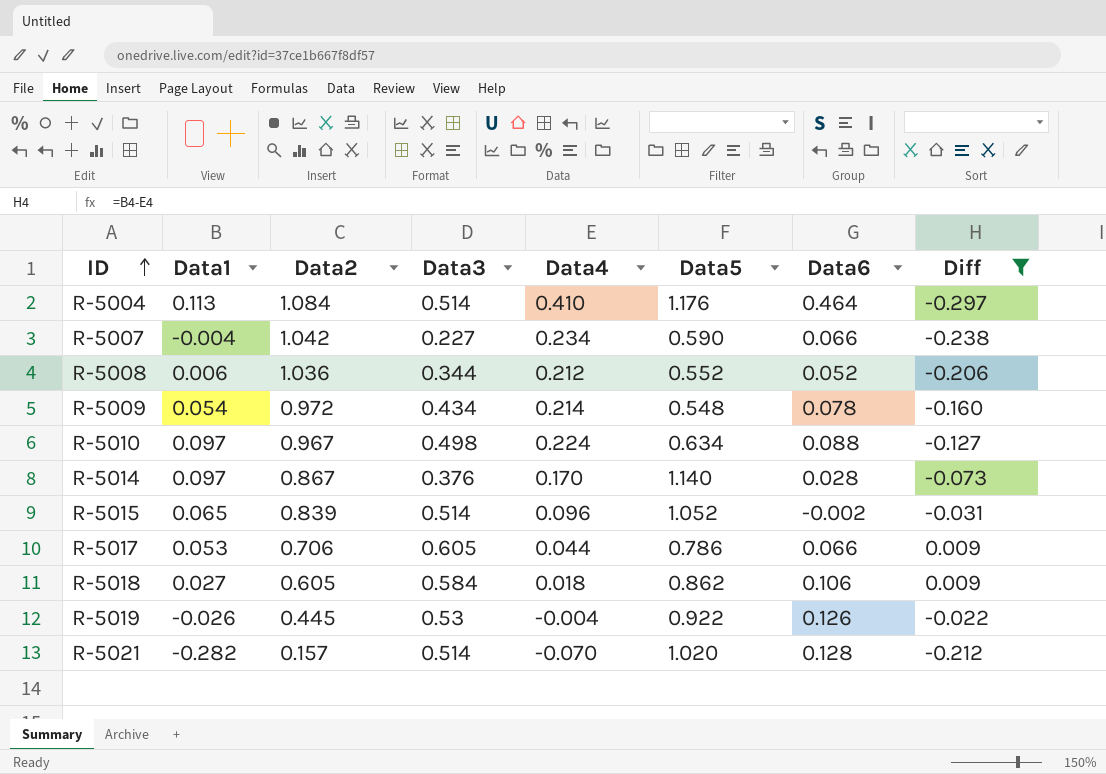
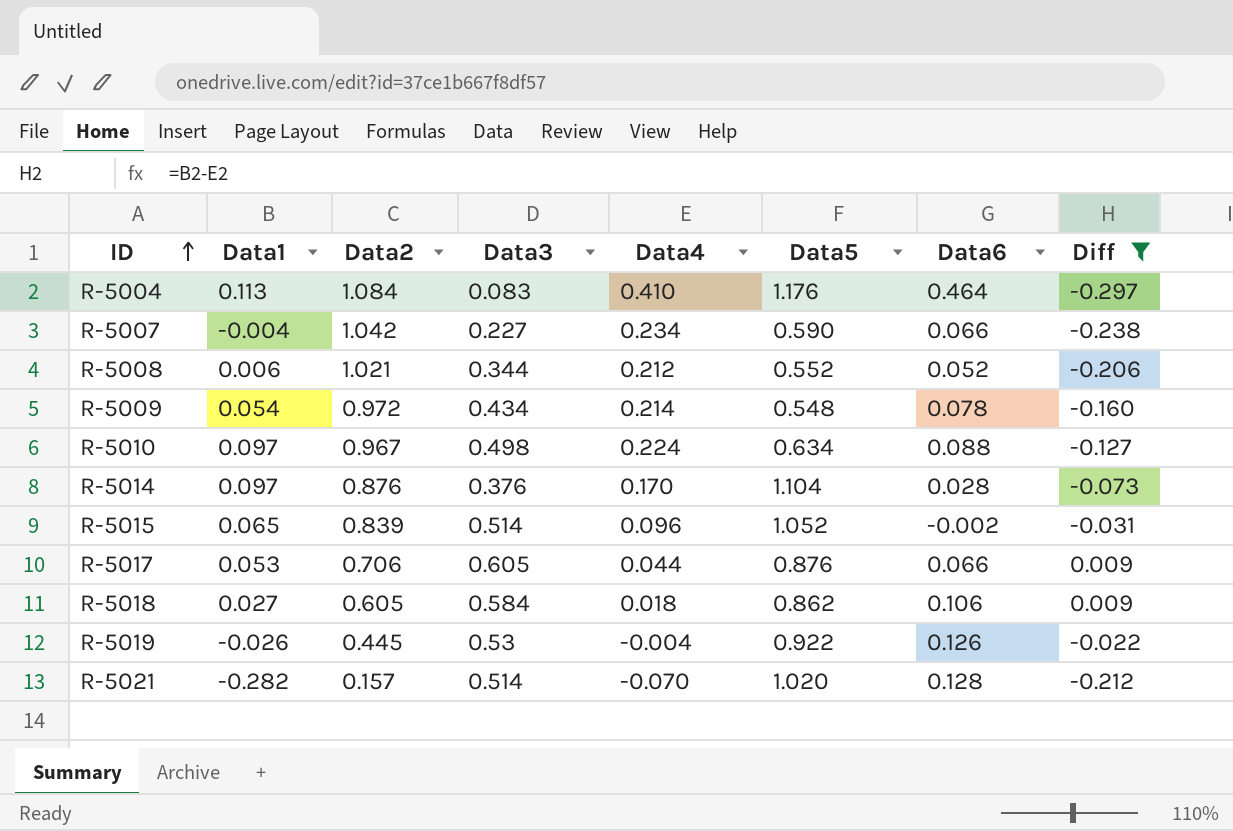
R-5004 | Data3: 0.514 -> 0.083
R-5008 | Data2: 1.036 -> 1.021
R-5014 | Data2: 0.867 -> 0.876
R-5014 | Data5: 1.140 -> 1.104
R-5017 | Data5: 0.786 -> 0.876

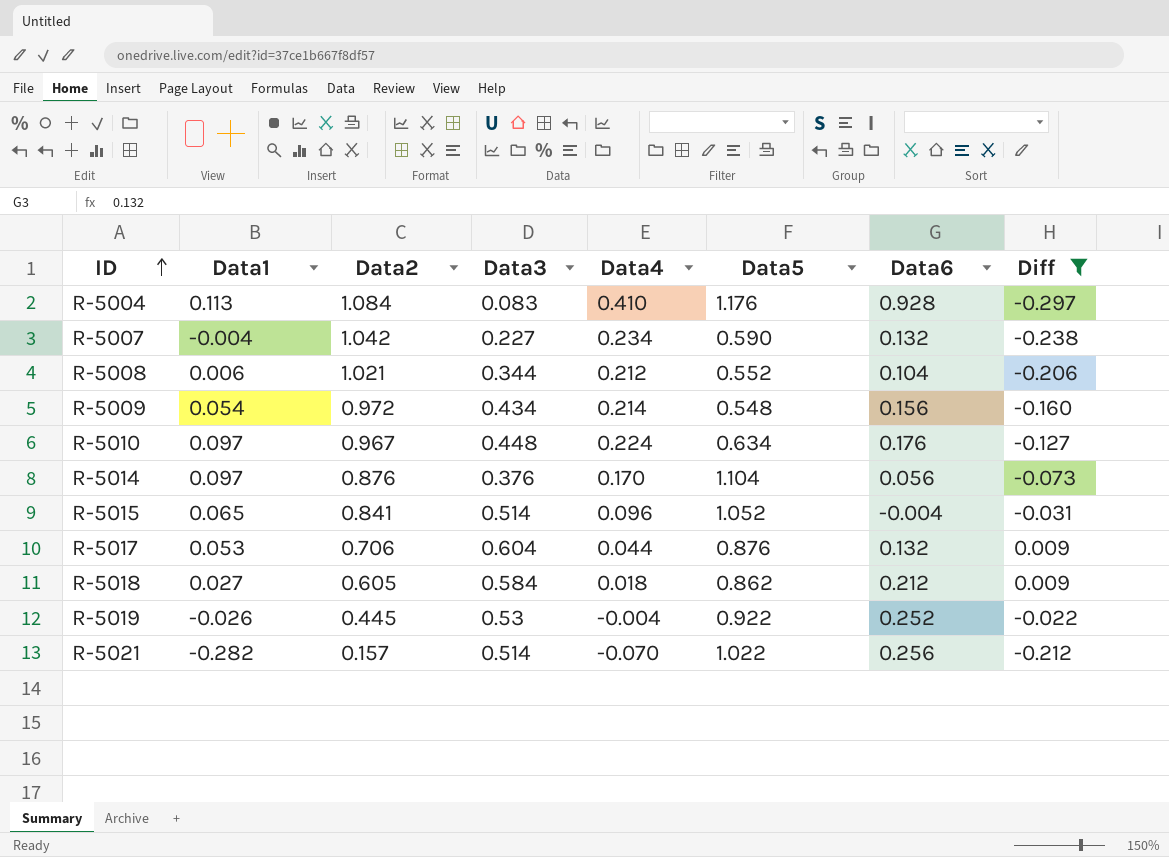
R-5004 | Data6: 0.464 -> 0.928
R-5007 | Data6: 0.066 -> 0.132
R-5008 | Data6: 0.052 -> 0.104
R-5009 | Data6: 0.078 -> 0.156
R-5010 | Data3: 0.498 -> 0.448
R-5010 | Data6: 0.088 -> 0.176
R-5014 | Data6: 0.028 -> 0.056
R-5015 | Data2: 0.839 -> 0.841
R-5015 | Data6: -0.002 -> -0.004
R-5017 | Data3: 0.605 -> 0.604
R-5017 | Data6: 0.066 -> 0.132
R-5018 | Data6: 0.106 -> 0.212
R-5019 | Data6: 0.126 -> 0.252
R-5021 | Data5: 1.020 -> 1.022
R-5021 | Data6: 0.128 -> 0.256

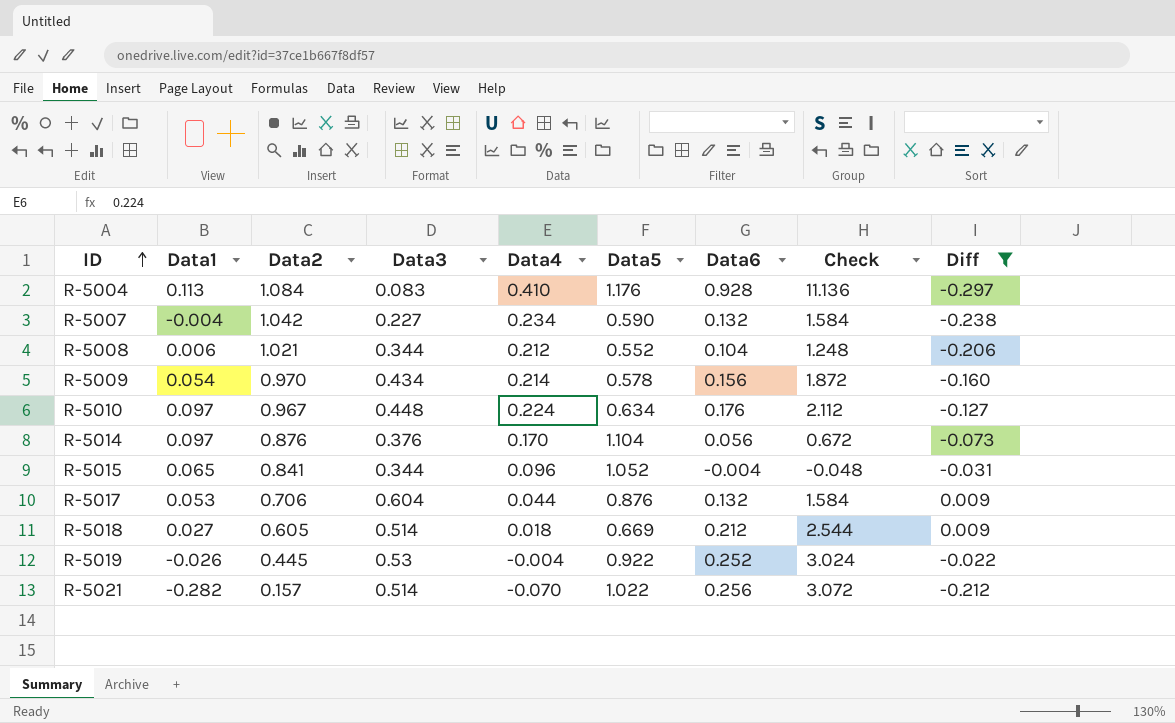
column Check | formula: none -> [Data6] * 12
R-5009 | Data2: 0.972 -> 0.970
R-5009 | Data5: 0.548 -> 0.578
R-5015 | Data3: 0.514 -> 0.344
R-5018 | Data3: 0.584 -> 0.514
R-5018 | Data5: 0.862 -> 0.669

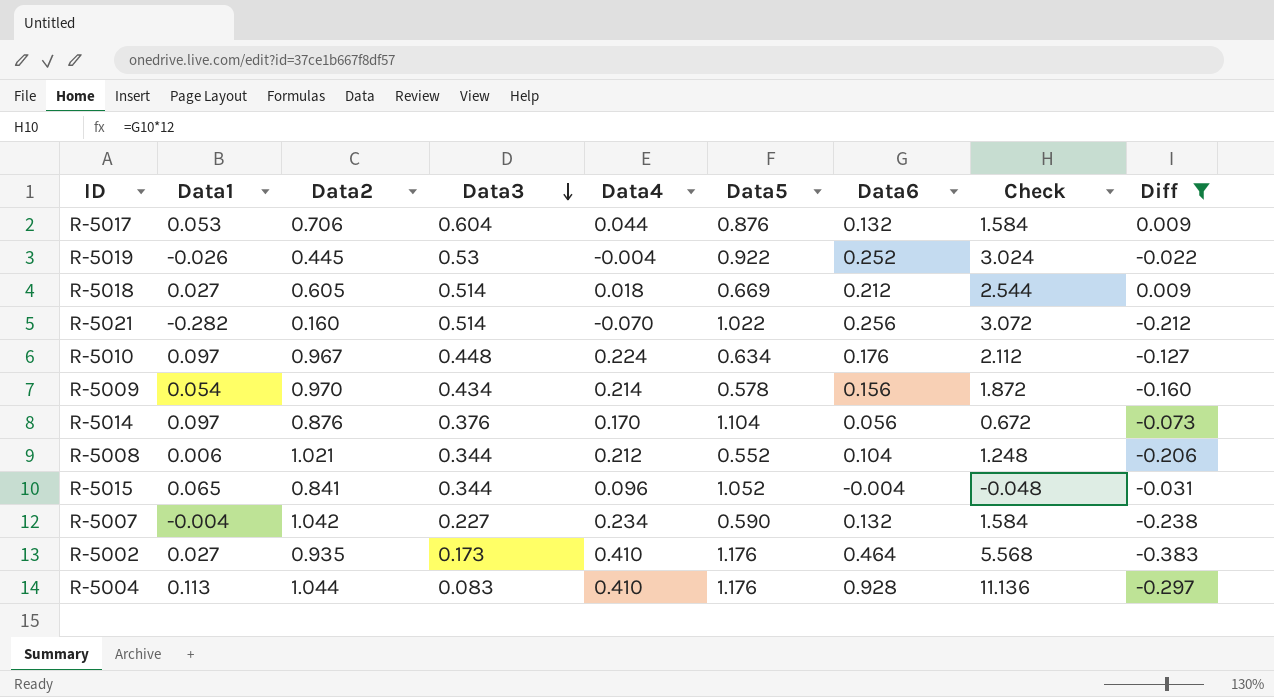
row order: ID ascending -> Data3 descending
R-5021 | Data2: 0.157 -> 0.160
row R-5002: none -> 0.027 | 0.935 | 0.173 | 0.410 | 1.176 | 0.464 | 5.568 | -0.383
R-5004 | Data2: 1.084 -> 1.044

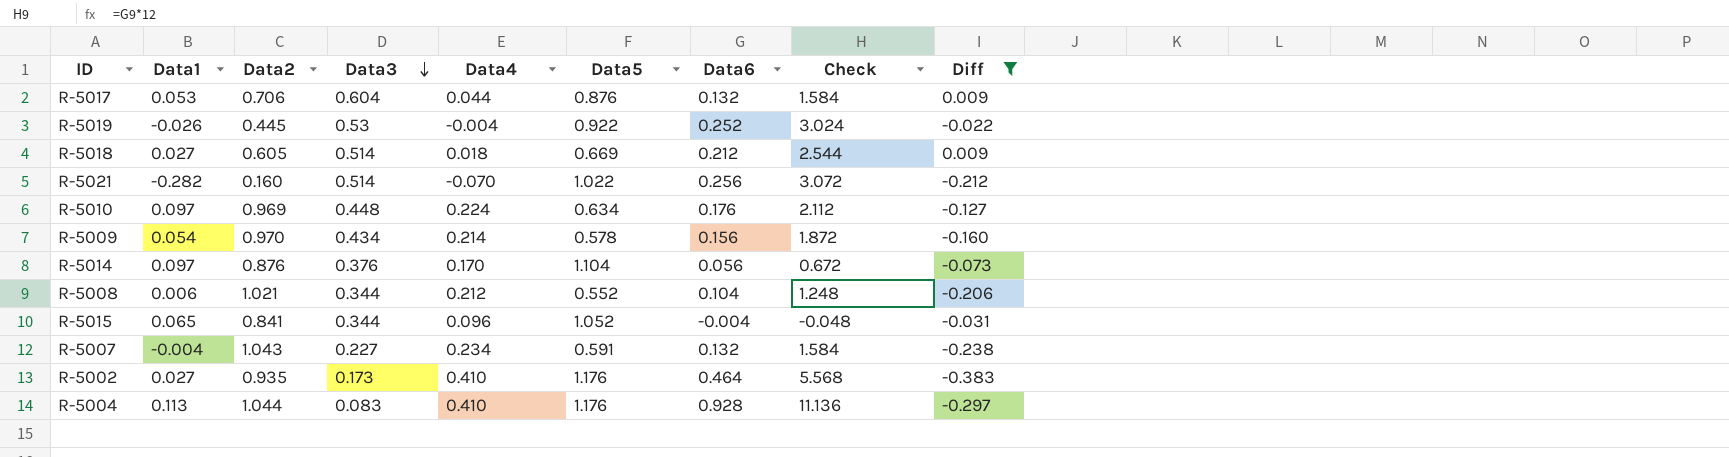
R-5010 | Data2: 0.967 -> 0.969
R-5007 | Data2: 1.042 -> 1.043
R-5007 | Data5: 0.590 -> 0.591

